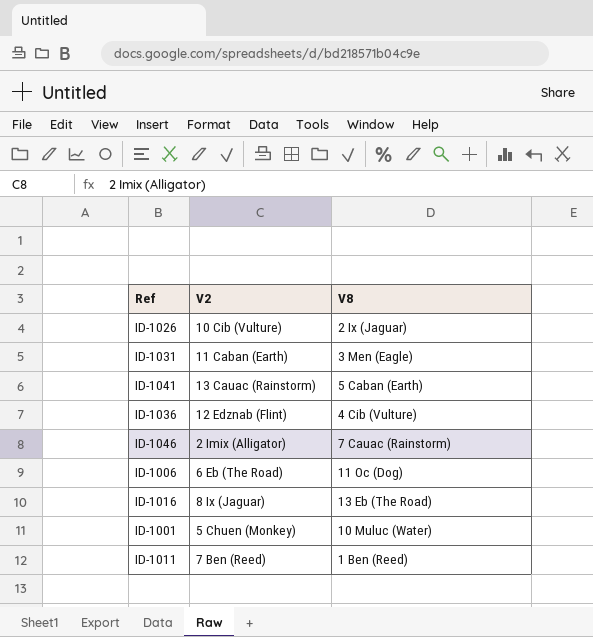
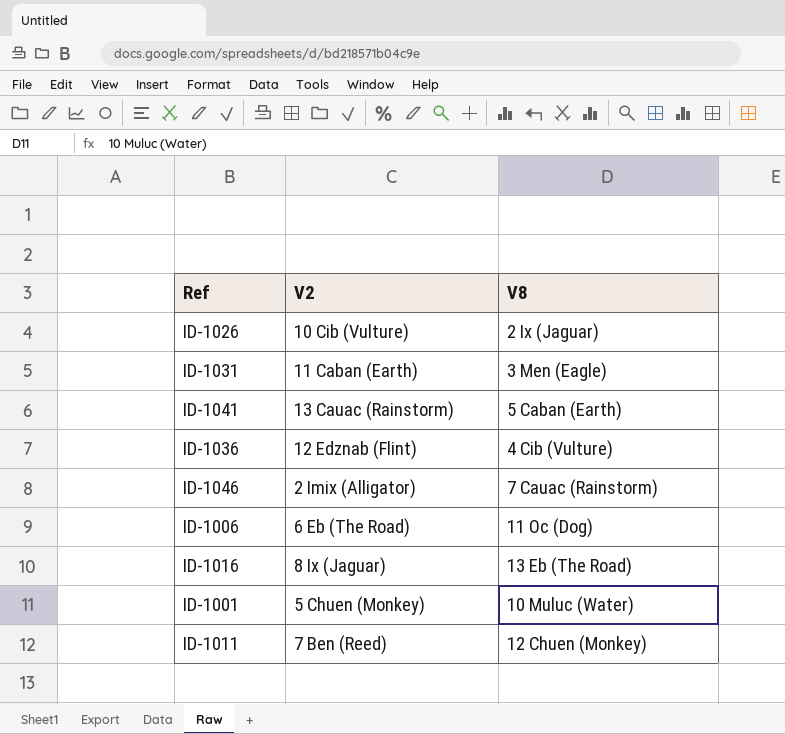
ID-1011 | V8: 1 Ben (Reed) -> 12 Chuen (Monkey)

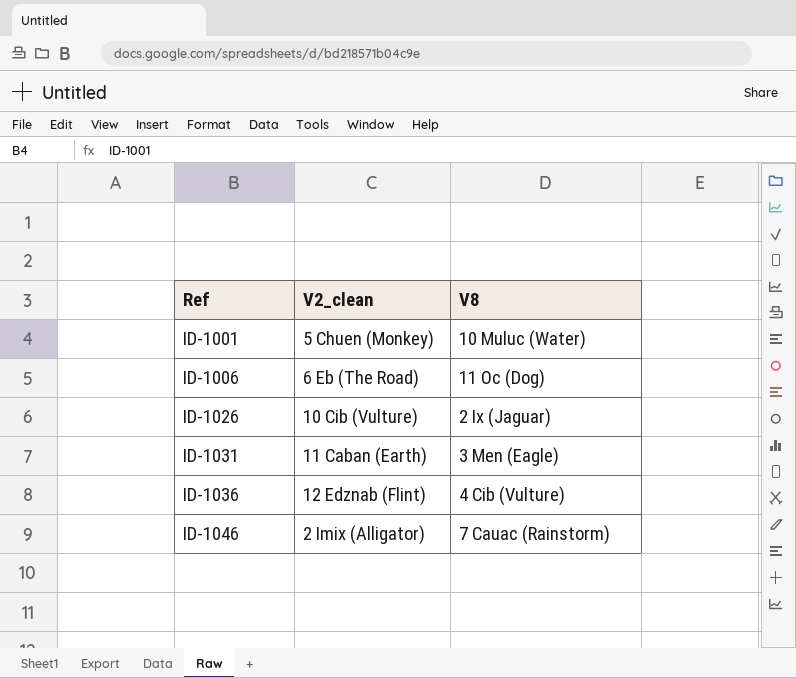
row order: none -> Ref ascending
column name: V2 -> V2_clean
row ID-1041: 13 Cauac (Rainstorm) | 5 Caban (Earth) -> none
row ID-1016: 8 Ix (Jaguar) | 13 Eb (The Road) -> none
row ID-1011: 7 Ben (Reed) | 12 Chuen (Monkey) -> none

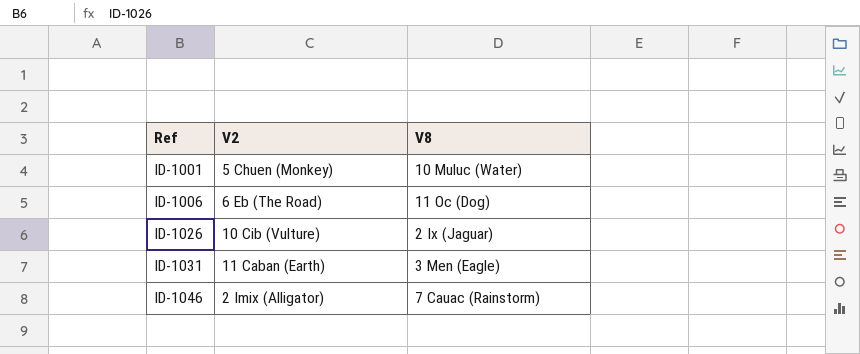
column name: V2_clean -> V2
row ID-1036: 12 Edznab (Flint) | 4 Cib (Vulture) -> none

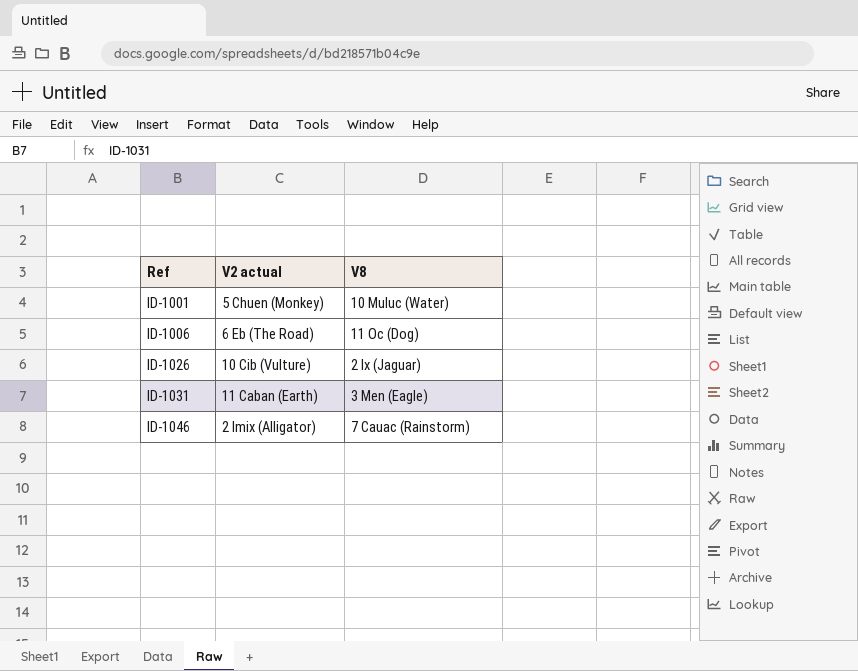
column name: V2 -> V2 actual

